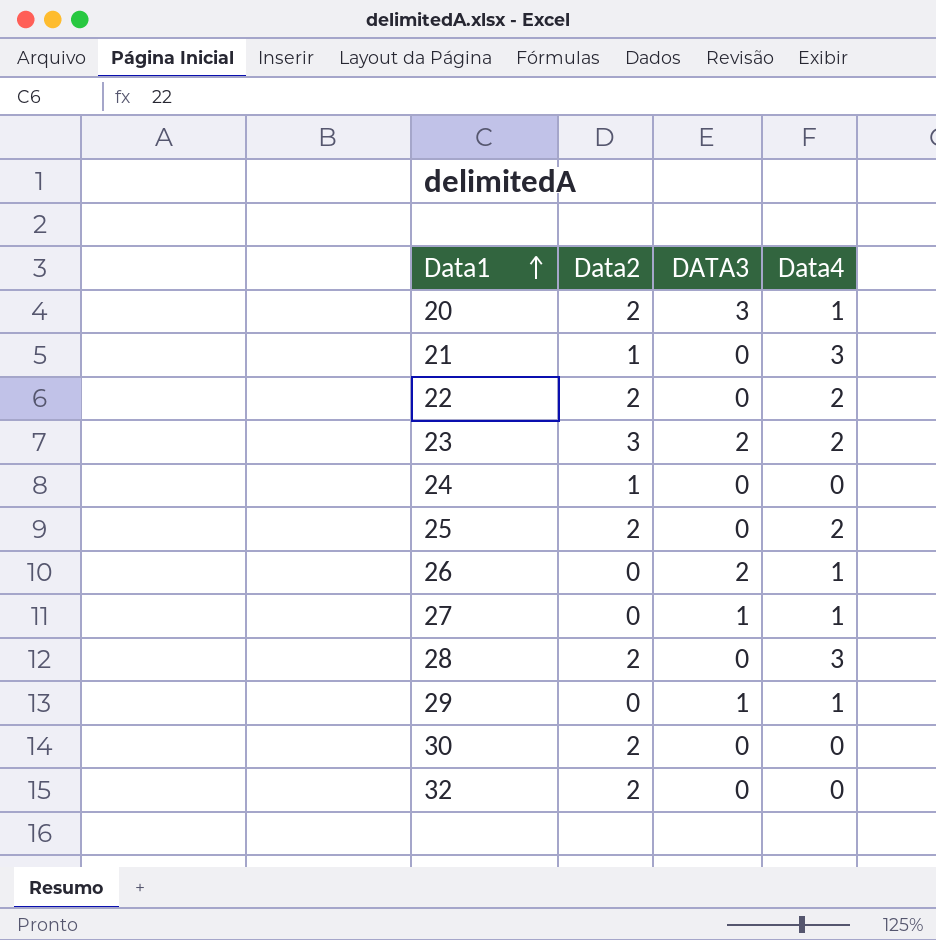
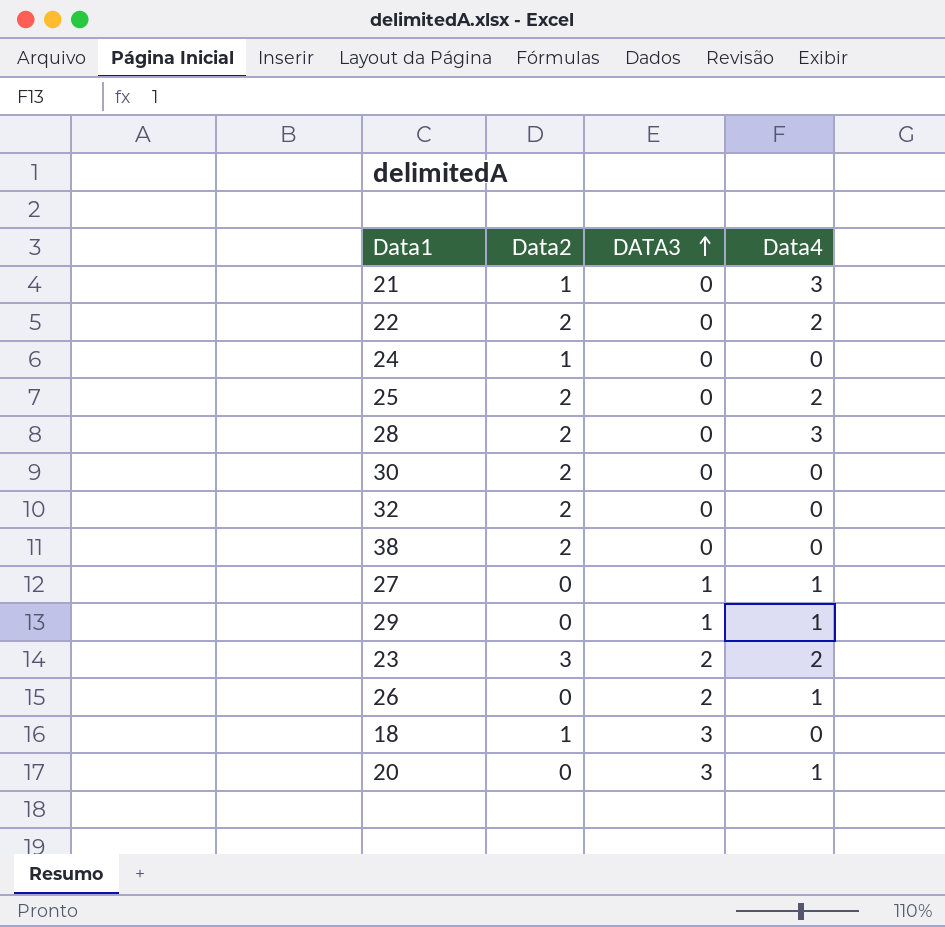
row order: Data1 ascending -> DATA3 ascending
row 38: none -> 2 | 0 | 0
row 18: none -> 1 | 3 | 0
20 | Data2: 2 -> 0

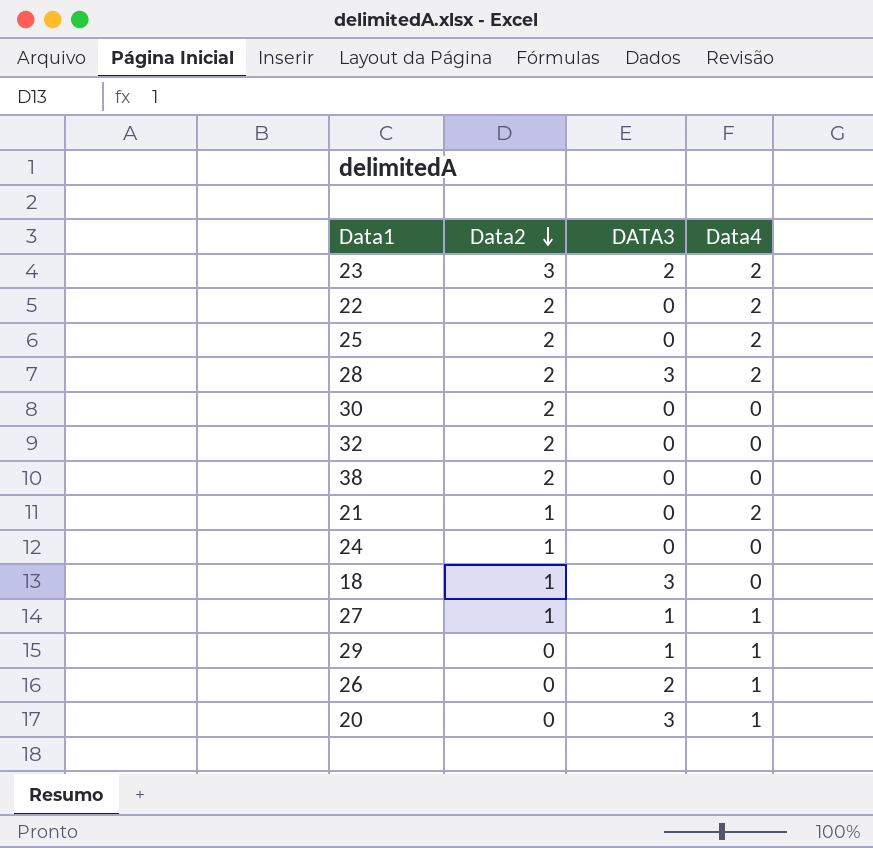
row order: DATA3 ascending -> Data2 descending
28 | DATA3: 0 -> 3
28 | Data4: 3 -> 2
21 | Data4: 3 -> 2
27 | Data2: 0 -> 1

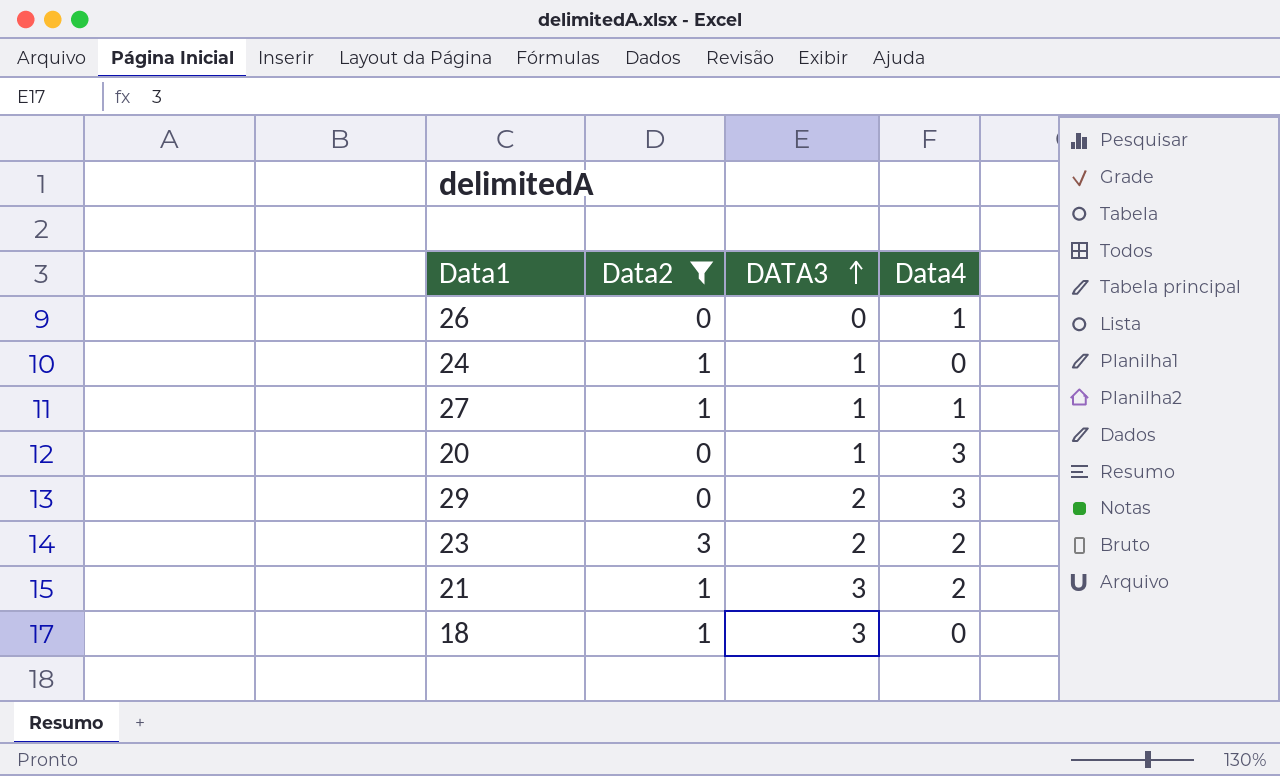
filter: none -> Data2 != 2
row order: Data2 descending -> DATA3 ascending
26 | DATA3: 2 -> 0
24 | DATA3: 0 -> 1
20 | DATA3: 3 -> 1
20 | Data4: 1 -> 3
29 | DATA3: 1 -> 2
29 | Data4: 1 -> 3
21 | DATA3: 0 -> 3

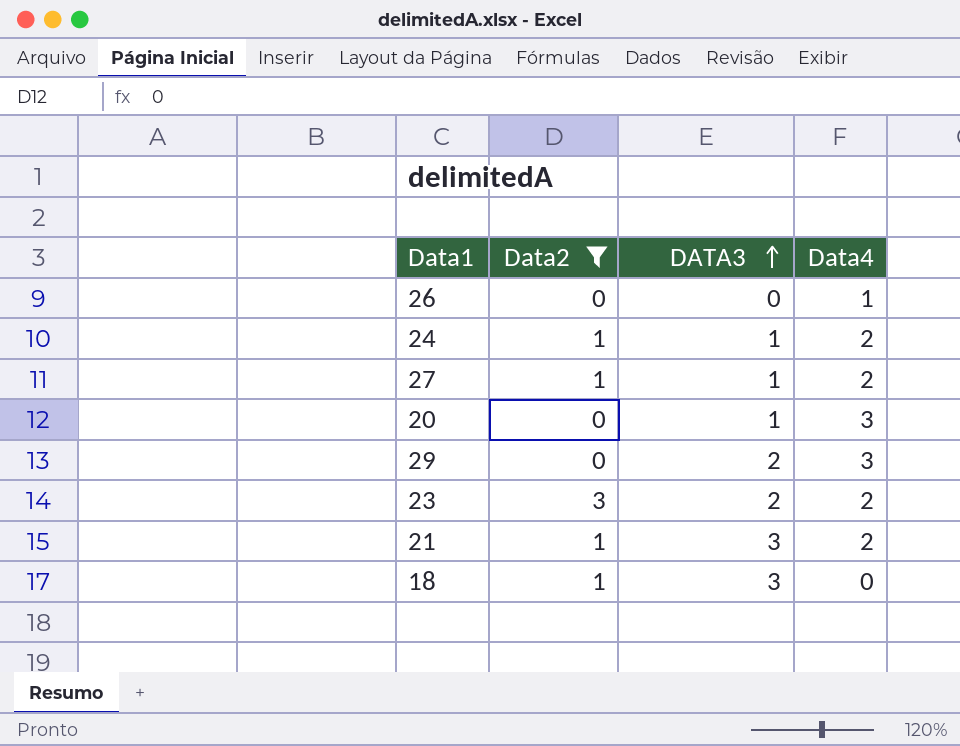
24 | Data4: 0 -> 2
27 | Data4: 1 -> 2

